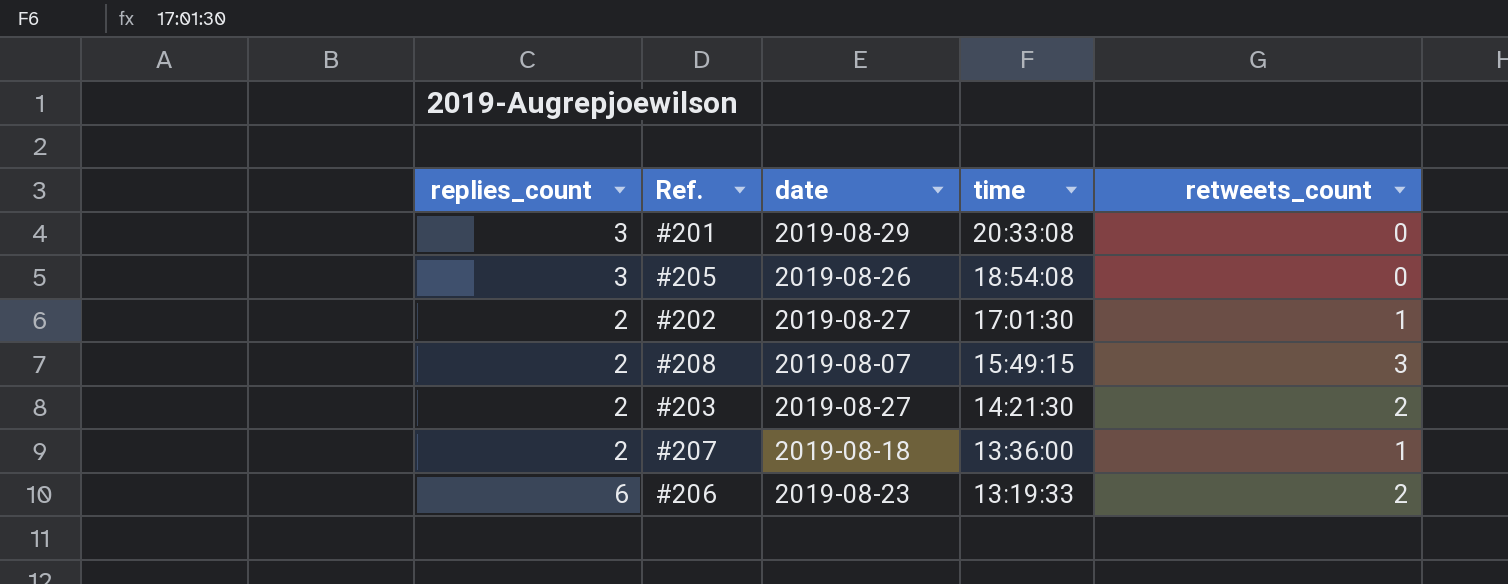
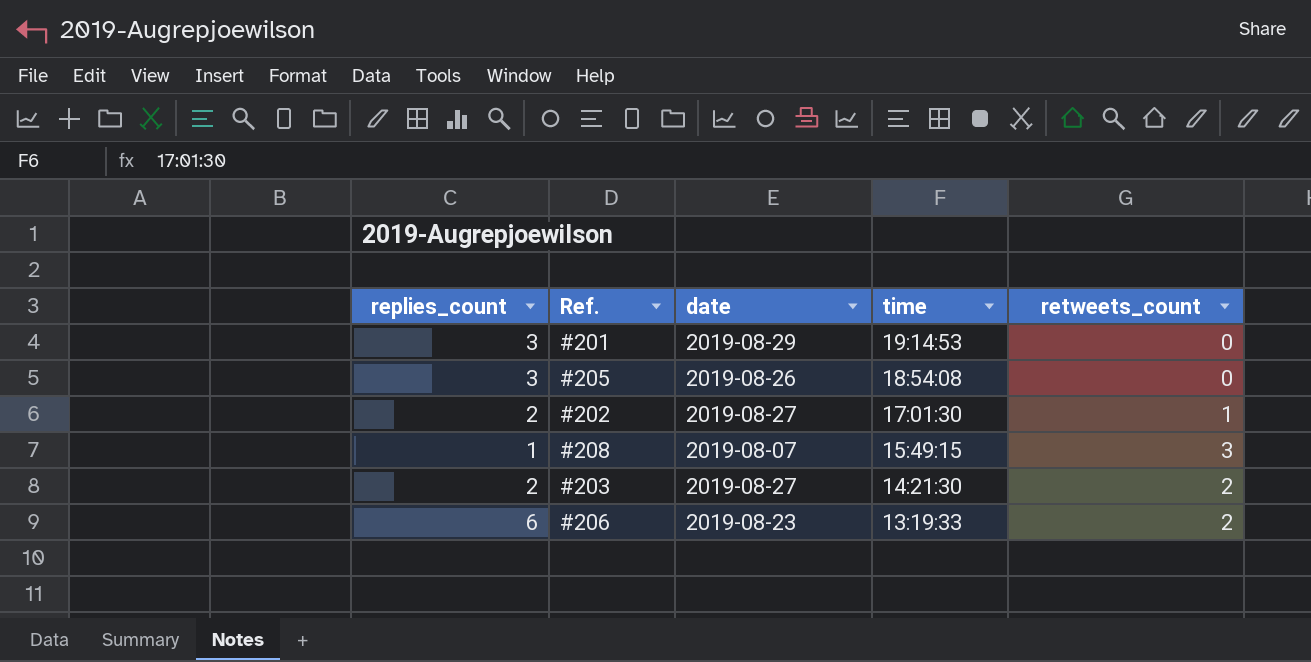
row #207: 2 | 2019-08-18 | 13:36:00 | 1 -> none
#201 | time: 20:33:08 -> 19:14:53
#208 | replies_count: 2 -> 1

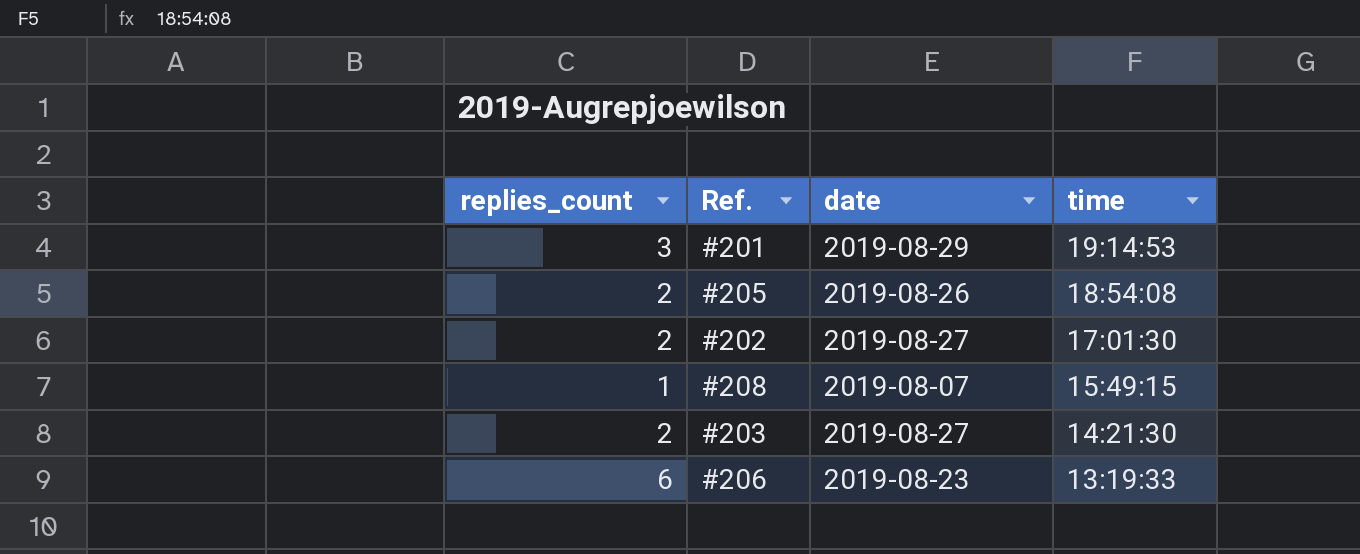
column retweets_count | position: 5 -> none
#205 | replies_count: 3 -> 2

